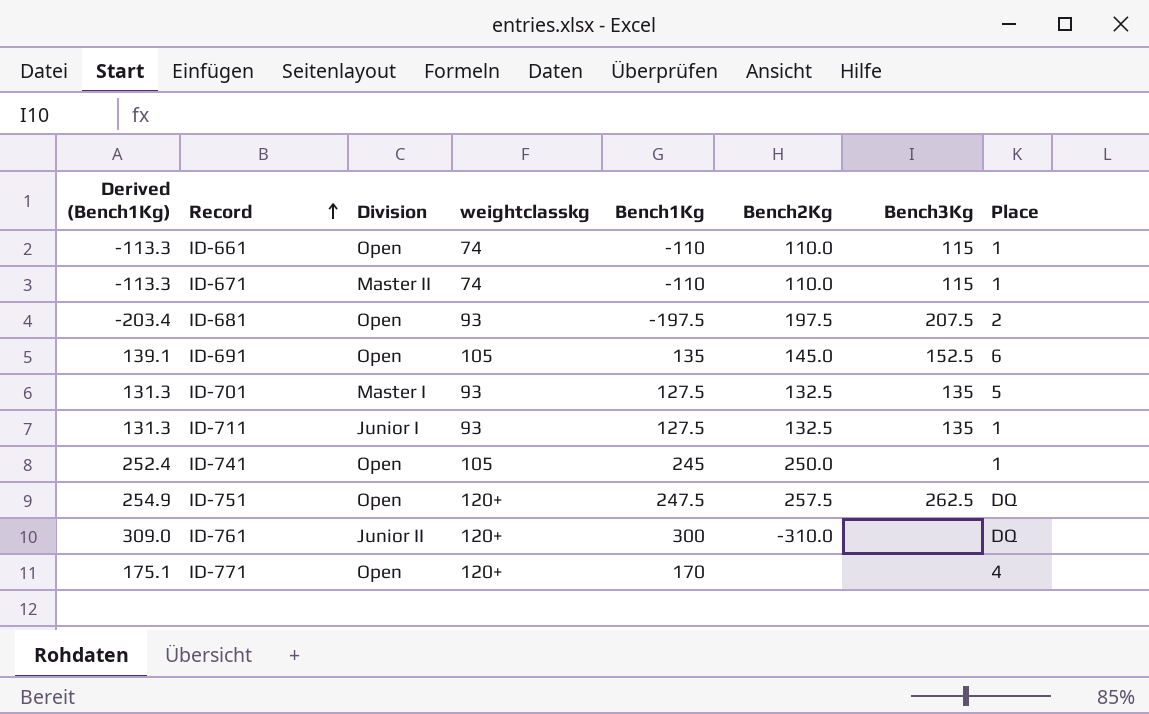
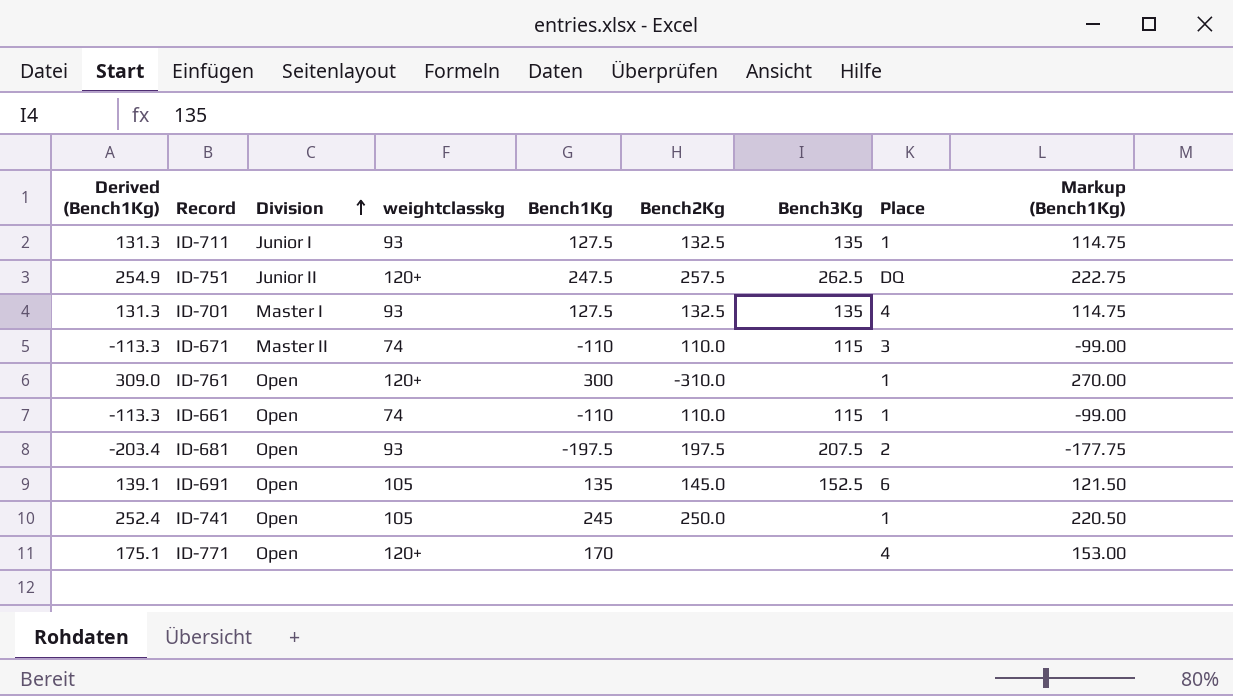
row order: Record ascending -> Division ascending
column Markup (Bench1Kg) | formula: none -> [Bench1Kg] * 0.9
ID-751 | Division: Open -> Junior II
ID-701 | Place: 5 -> 4
ID-671 | Place: 1 -> 3
ID-761 | Division: Junior II -> Open
ID-761 | Place: DQ -> 1

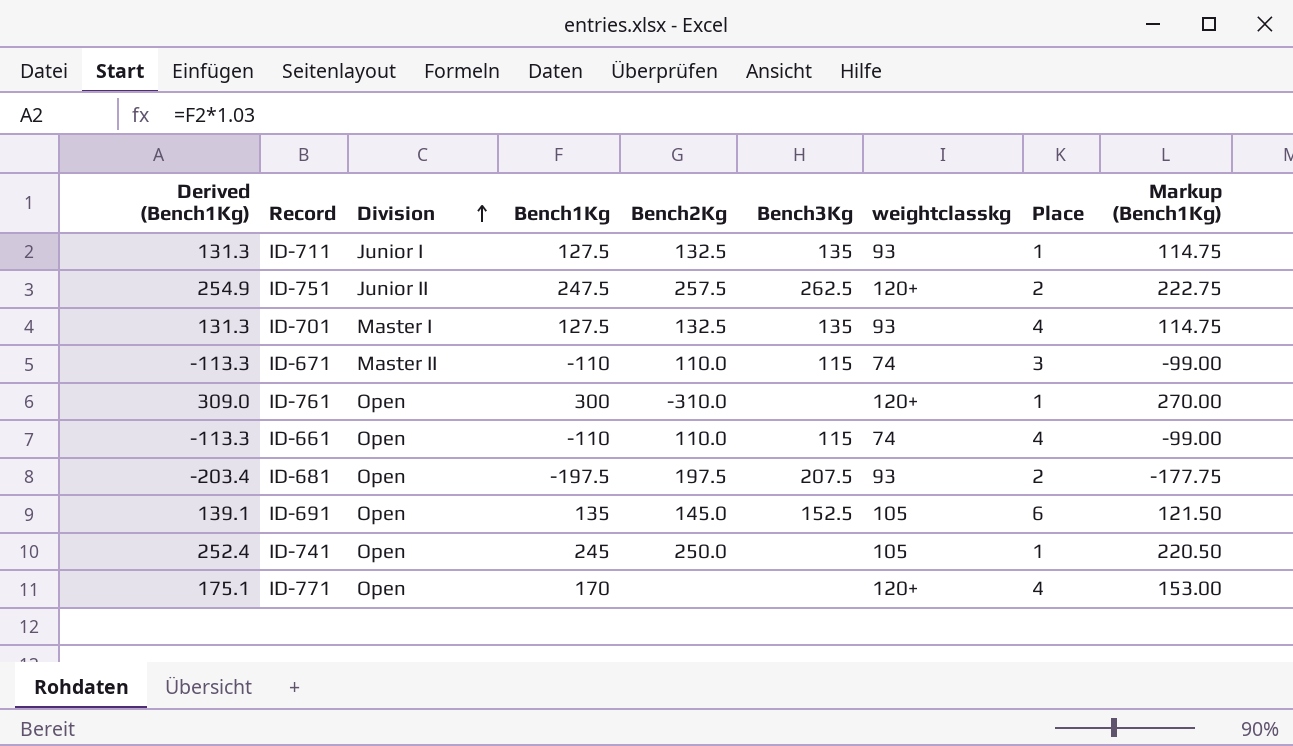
column weightclasskg | position: 4 -> 7
ID-751 | Place: DQ -> 2
ID-661 | Place: 1 -> 4

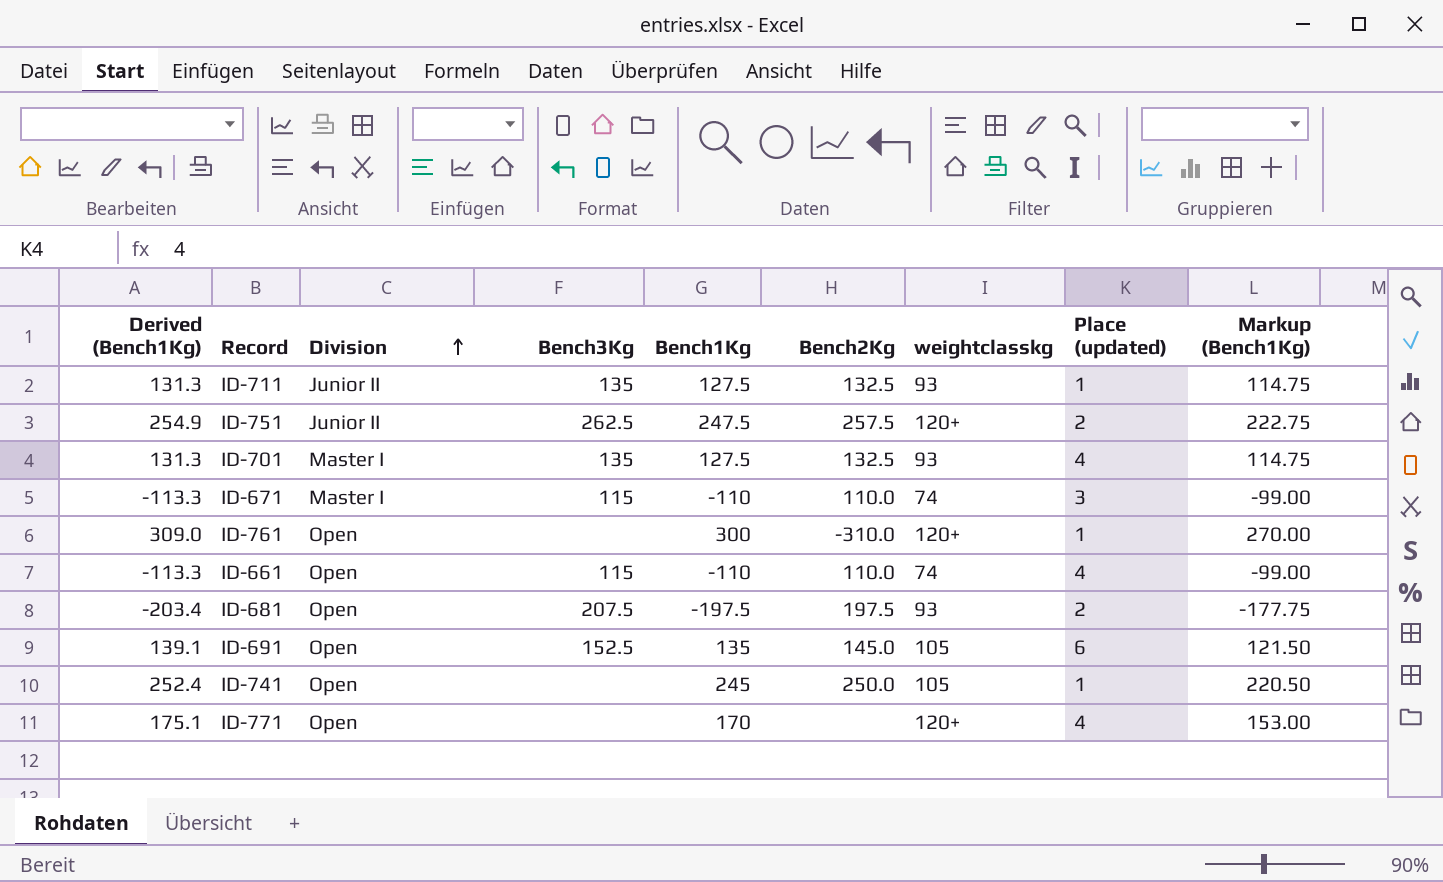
column Bench3Kg | position: 6 -> 4
column name: Place -> Place (updated)
ID-711 | Division: Junior I -> Junior II
ID-671 | Division: Master II -> Master I

